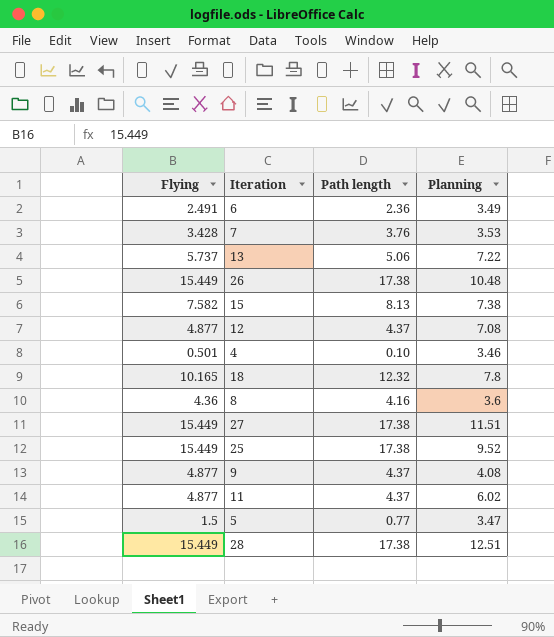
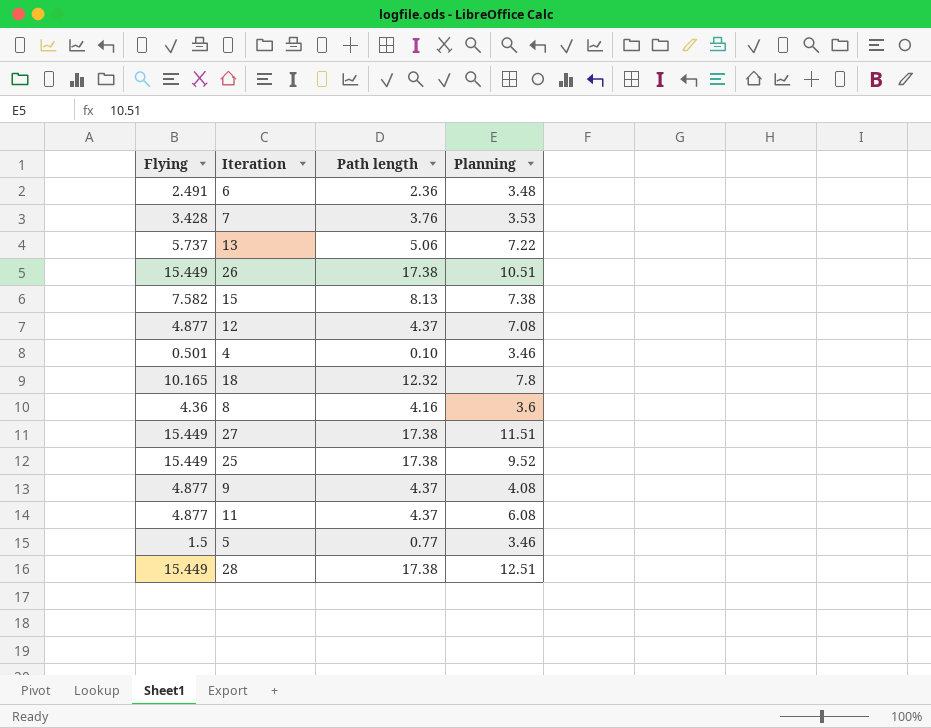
6 | Planning: 3.49 -> 3.48
26 | Planning: 10.48 -> 10.51
11 | Planning: 6.02 -> 6.08
5 | Planning: 3.47 -> 3.46

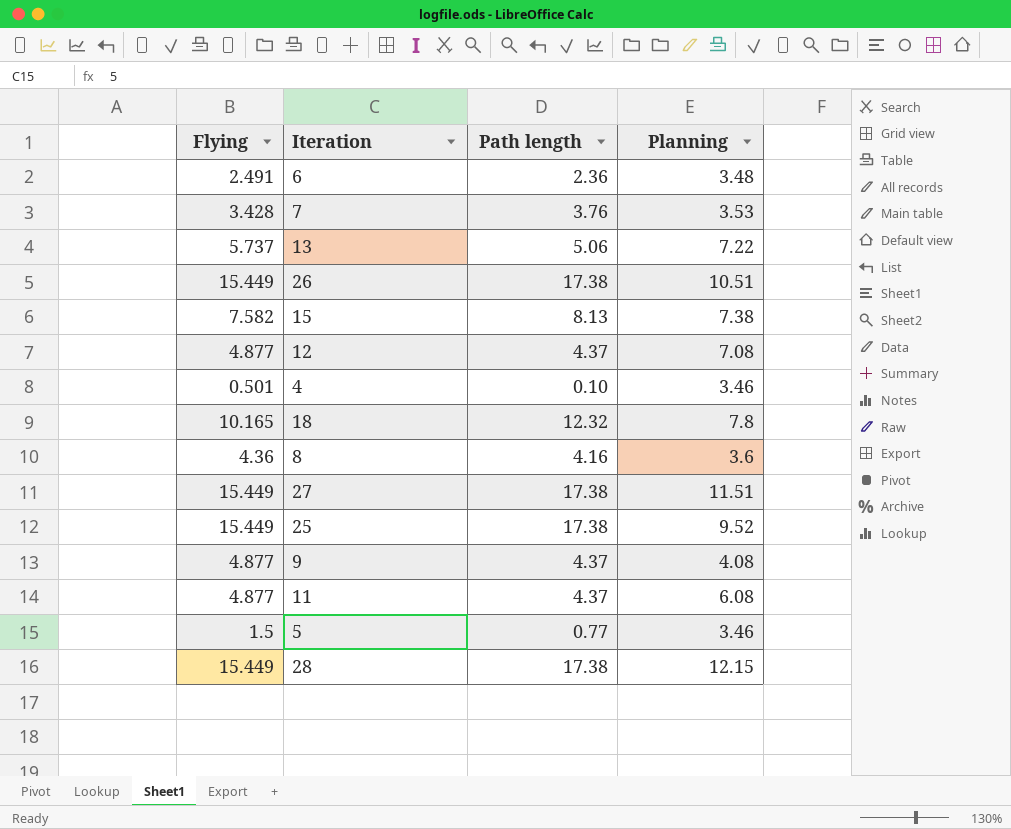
28 | Planning: 12.51 -> 12.15

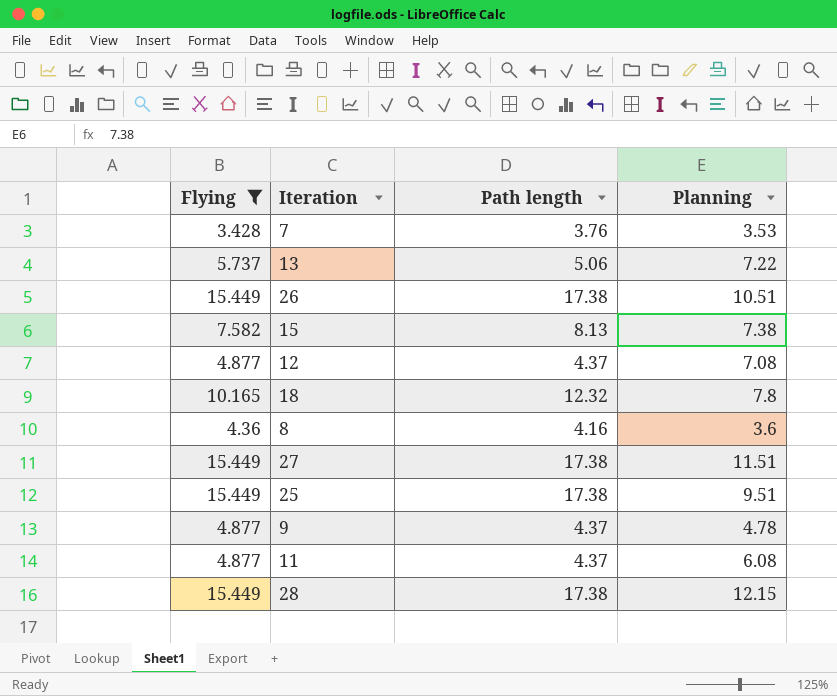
filter: none -> Flying >= 3.428
25 | Planning: 9.52 -> 9.51
9 | Planning: 4.08 -> 4.78

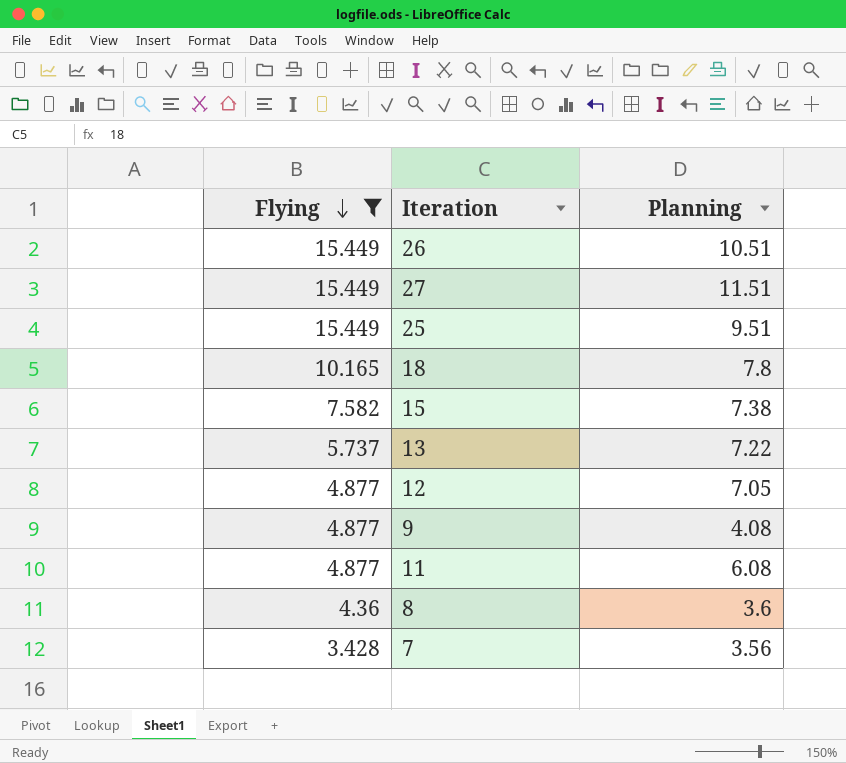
row order: none -> Flying descending
column Path length | position: 3 -> none
row 28: 15.449 | 17.38 | 12.15 -> none
12 | Planning: 7.08 -> 7.05
9 | Planning: 4.78 -> 4.08
7 | Planning: 3.53 -> 3.56

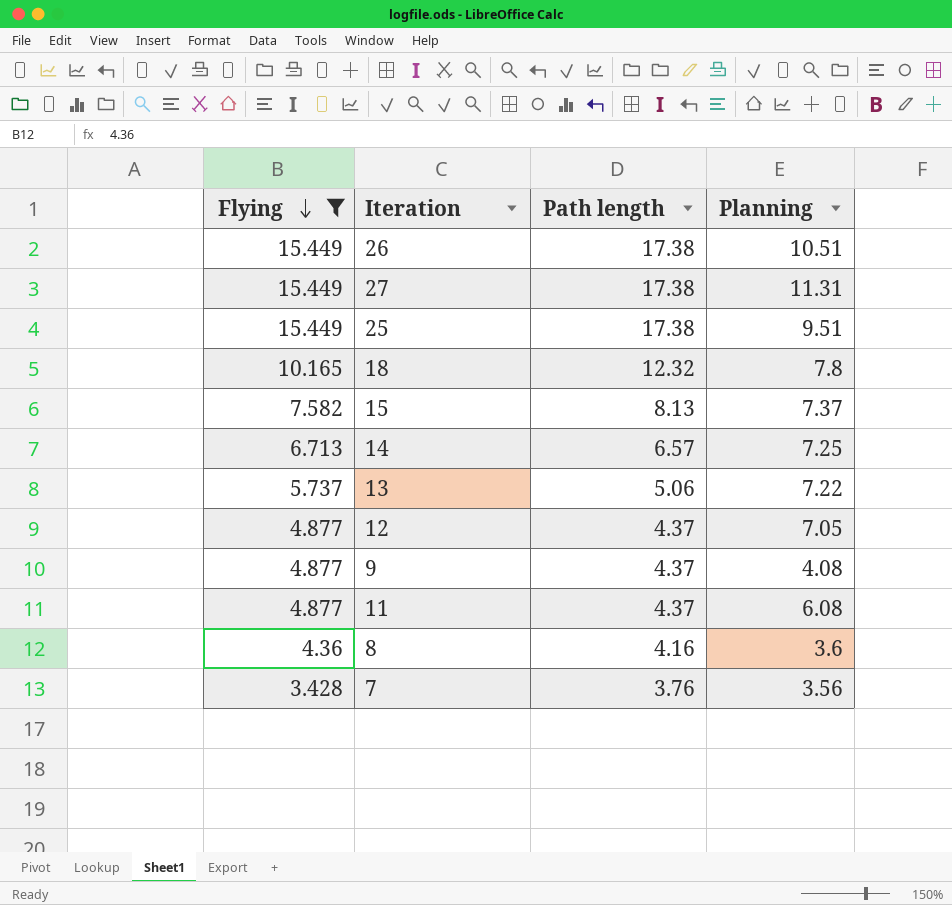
column Path length | position: none -> 3
27 | Planning: 11.51 -> 11.31
15 | Planning: 7.38 -> 7.37
row 14: none -> 6.713 | 6.57 | 7.25

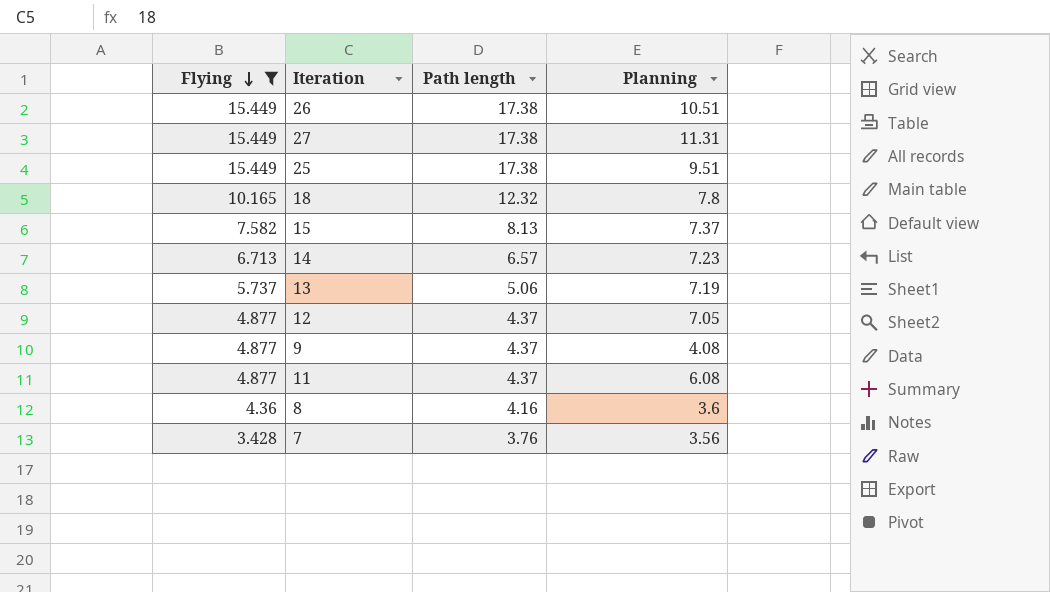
14 | Planning: 7.25 -> 7.23
13 | Planning: 7.22 -> 7.19

